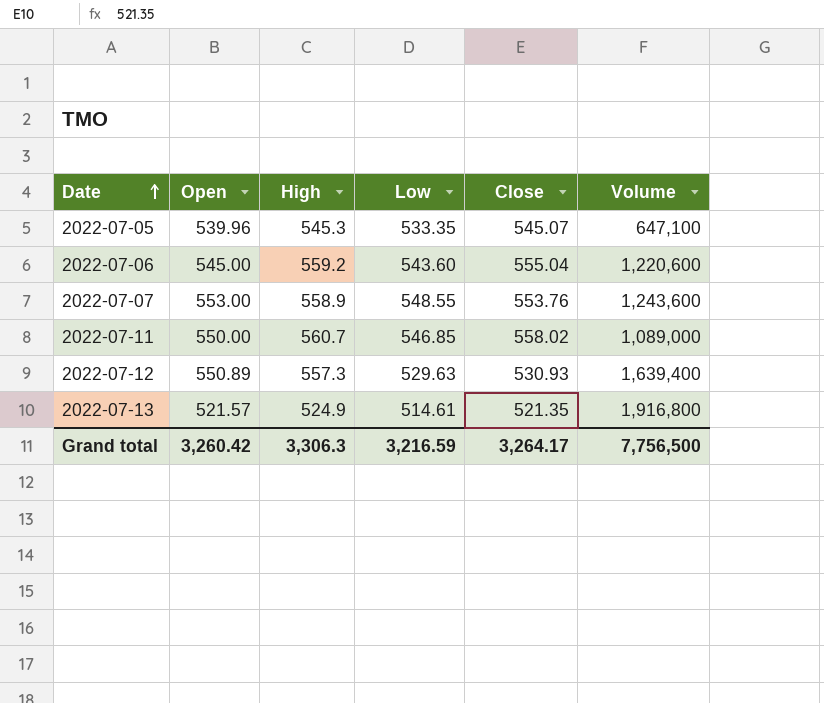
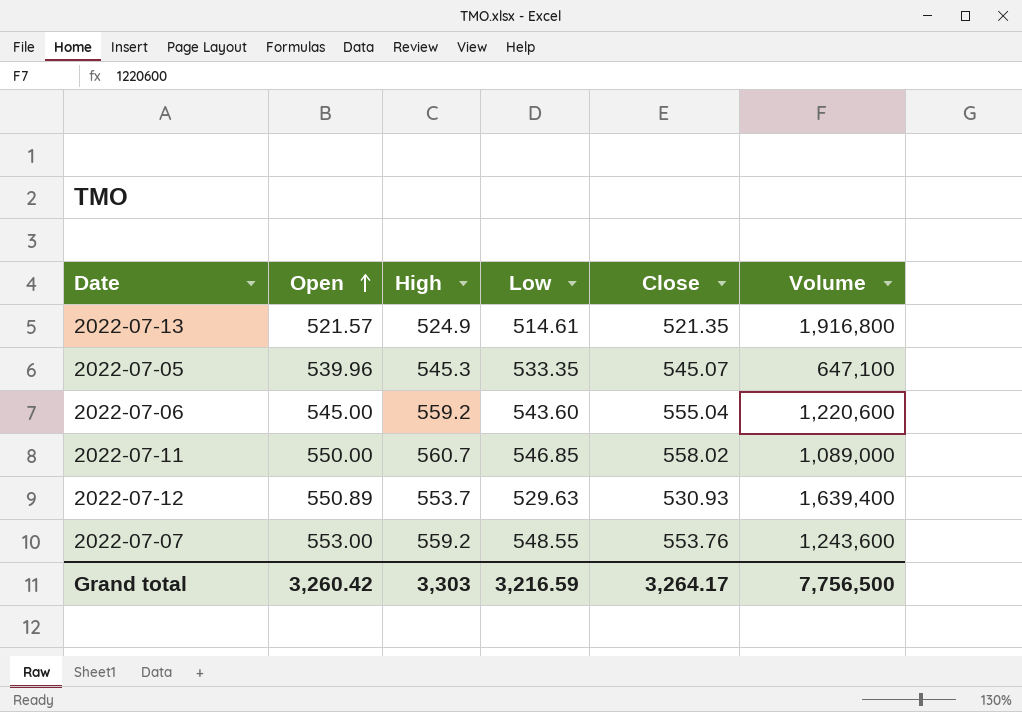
row order: Date ascending -> Open ascending
2022-07-12 | High: 557.3 -> 553.7
2022-07-07 | High: 558.9 -> 559.2
Grand total | High: 3,306.3 -> 3,303

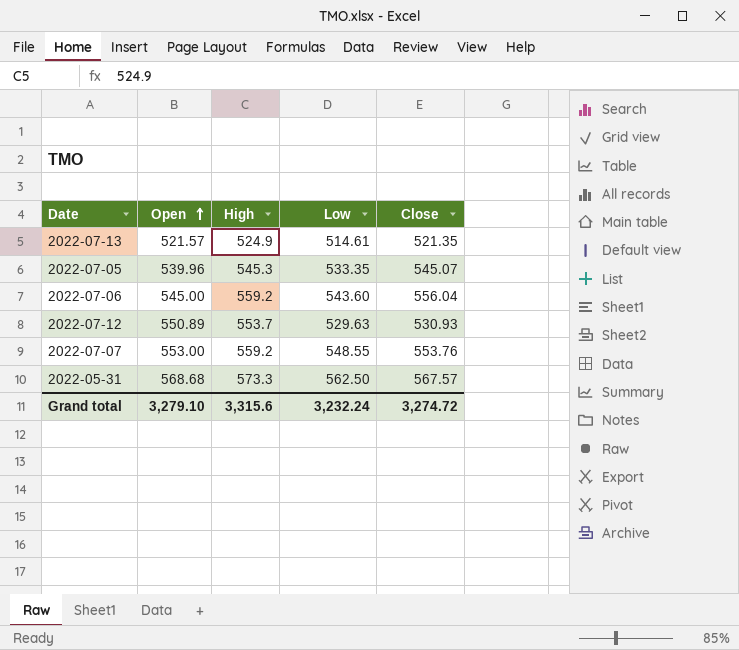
column Volume | position: 6 -> none
row 2022-07-11: 550.00 | 560.7 | 546.85 | 558.02 | 1,089,000 -> none
2022-07-06 | Close: 555.04 -> 556.04
row 2022-05-31: none -> 568.68 | 573.3 | 562.50 | 567.57
Grand total | Open: 3,260.42 -> 3,279.10
Grand total | High: 3,303 -> 3,315.6
Grand total | Low: 3,216.59 -> 3,232.24
Grand total | Close: 3,264.17 -> 3,274.72

